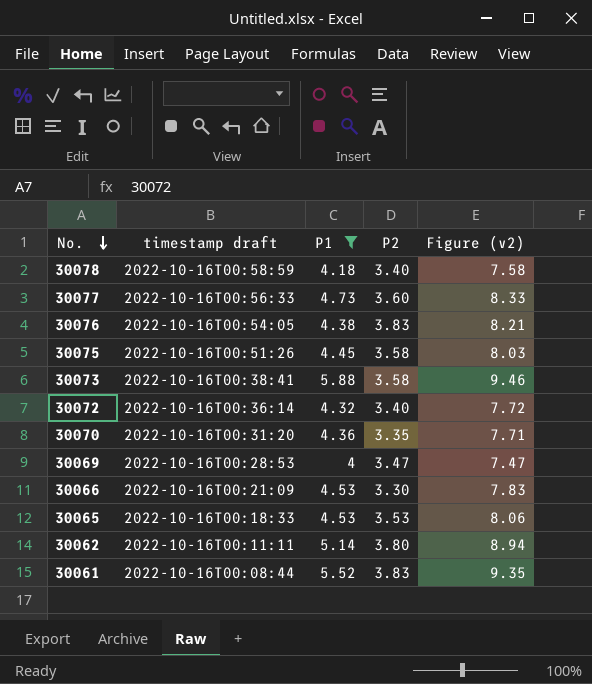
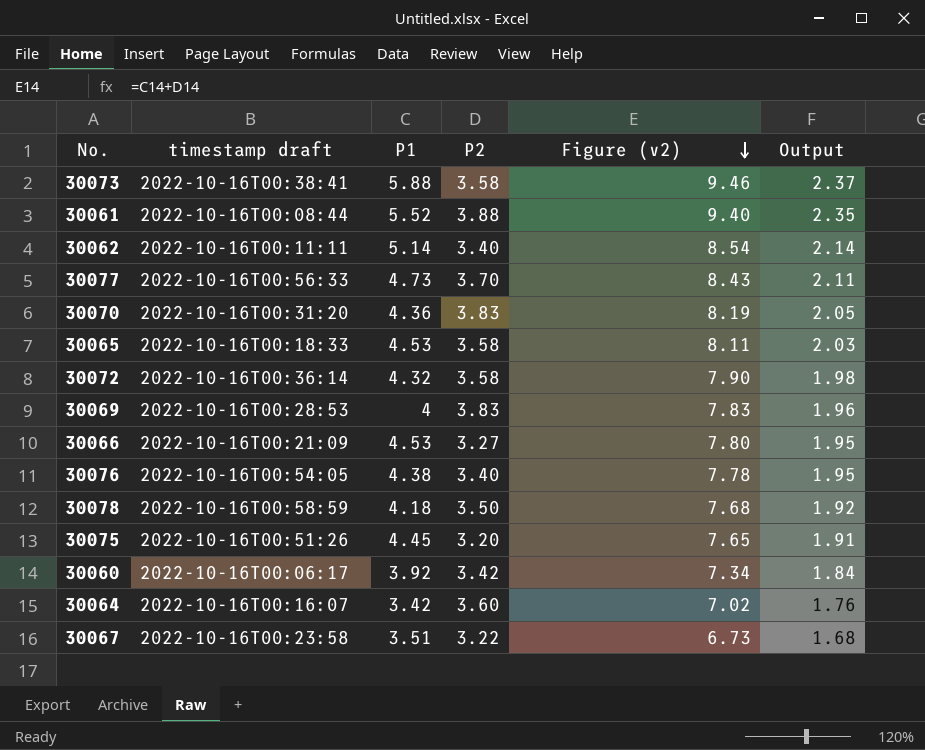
filter: P1 >= 4 -> none
row order: No. descending -> Figure (v2) descending
column Output | formula: none -> [Figure (v2)] * 0.25
30061 | P2: 3.83 -> 3.88
30061 | Figure (v2): 9.35 -> 9.40
30062 | P2: 3.80 -> 3.40
30062 | Figure (v2): 8.94 -> 8.54
30077 | P2: 3.60 -> 3.70
30077 | Figure (v2): 8.33 -> 8.43
30070 | P2: 3.35 -> 3.83
30070 | Figure (v2): 7.71 -> 8.19
30065 | P2: 3.53 -> 3.58
30065 | Figure (v2): 8.06 -> 8.11
30072 | P2: 3.40 -> 3.58
30072 | Figure (v2): 7.72 -> 7.90
30069 | P2: 3.47 -> 3.83
30069 | Figure (v2): 7.47 -> 7.83
30066 | P2: 3.30 -> 3.27
30066 | Figure (v2): 7.83 -> 7.80
30076 | P2: 3.83 -> 3.40
30076 | Figure (v2): 8.21 -> 7.78
30078 | P2: 3.40 -> 3.50
30078 | Figure (v2): 7.58 -> 7.68
30075 | P2: 3.58 -> 3.20
30075 | Figure (v2): 8.03 -> 7.65

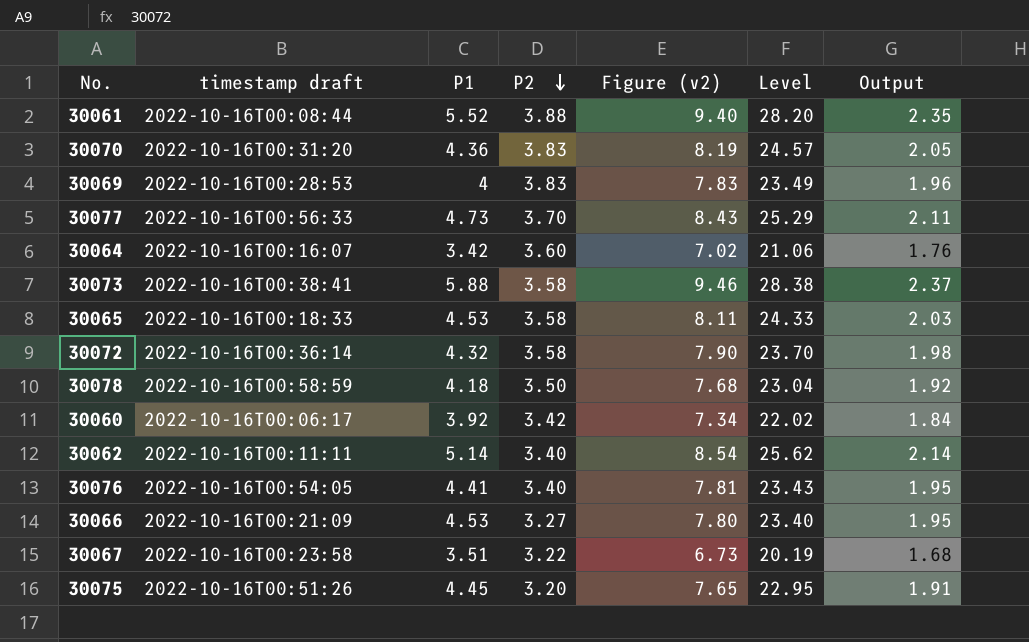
row order: Figure (v2) descending -> P2 descending
column Level | formula: none -> [Figure (v2)] * 3
30076 | P1: 4.38 -> 4.41
30076 | Figure (v2): 7.78 -> 7.81

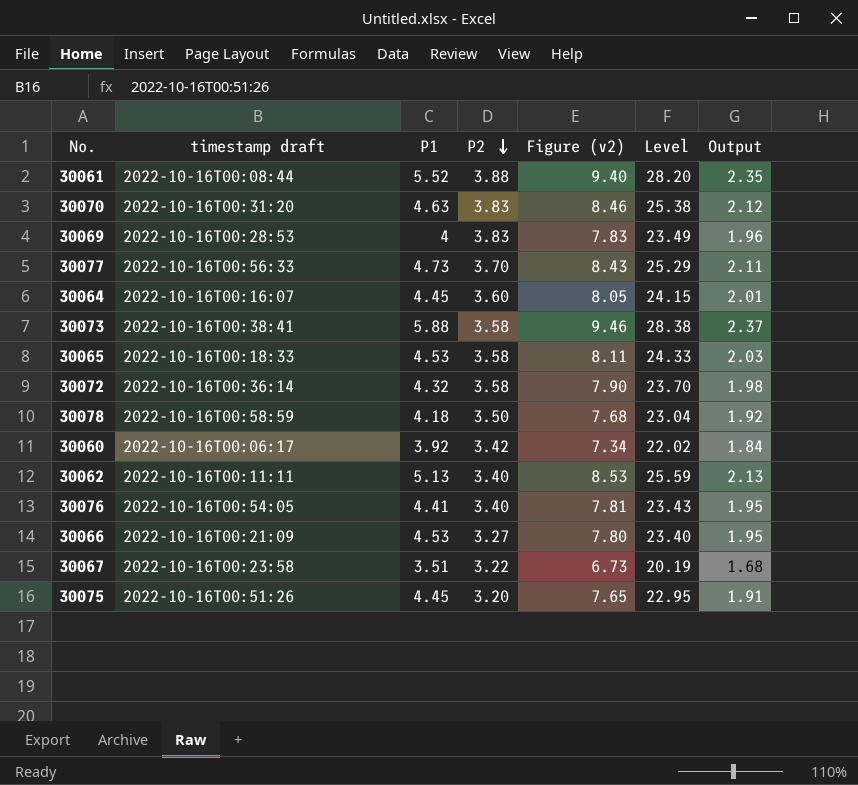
30070 | P1: 4.36 -> 4.63
30070 | Figure (v2): 8.19 -> 8.46
30070 | Level: 24.57 -> 25.38
30070 | Output: 2.05 -> 2.12
30064 | P1: 3.42 -> 4.45
30064 | Figure (v2): 7.02 -> 8.05
30064 | Level: 21.06 -> 24.15
30064 | Output: 1.76 -> 2.01
30062 | P1: 5.14 -> 5.13
30062 | Figure (v2): 8.54 -> 8.53
30062 | Level: 25.62 -> 25.59
30062 | Output: 2.14 -> 2.13

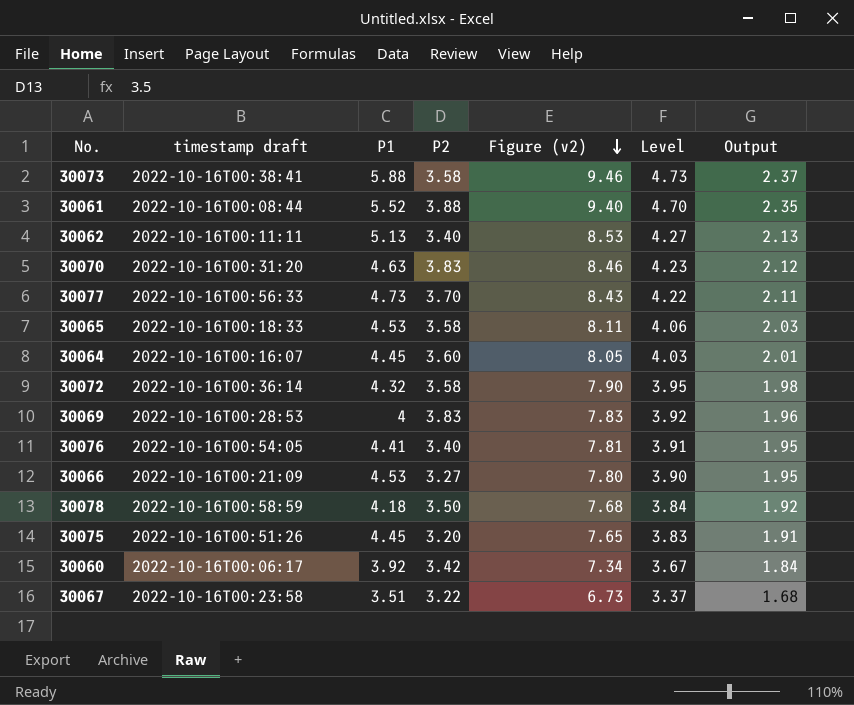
row order: P2 descending -> Figure (v2) descending
column Level | formula: [Figure (v2)] * 3 -> [Figure (v2)] * 0.5

